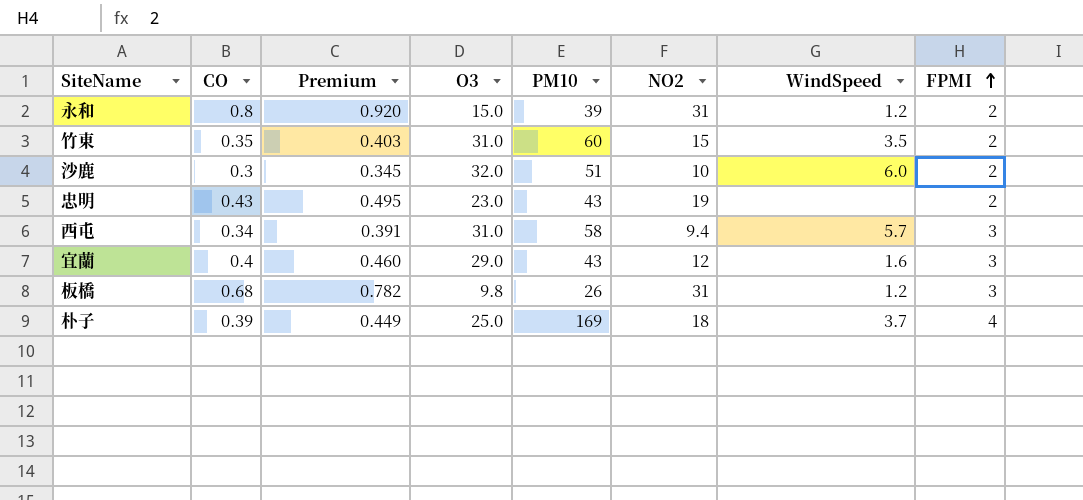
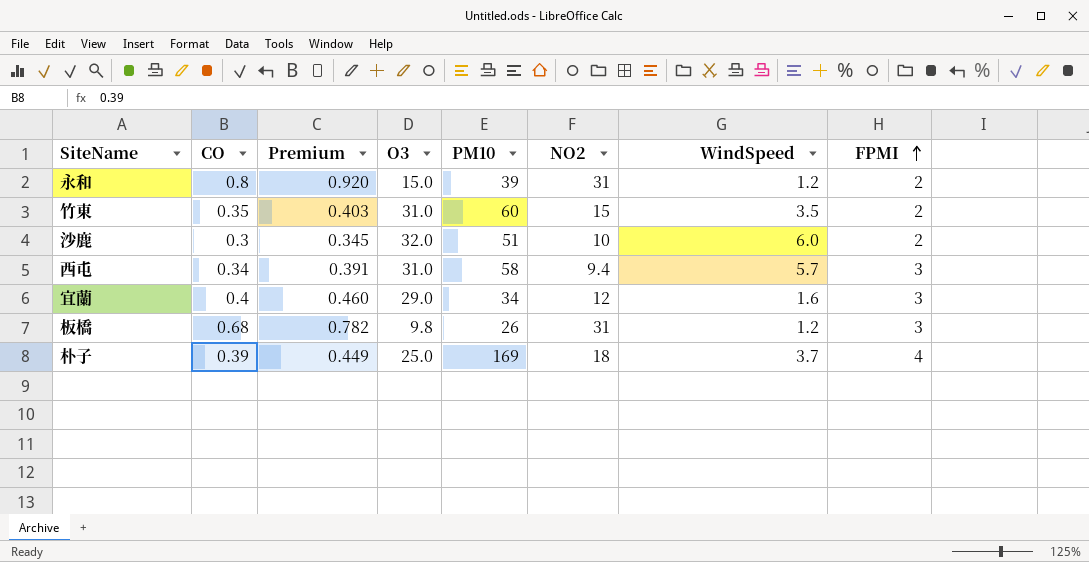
row 忠明: 0.43 | 0.495 | 23.0 | 43 | 19 | none | 2 -> none
宜蘭 | PM10: 43 -> 34

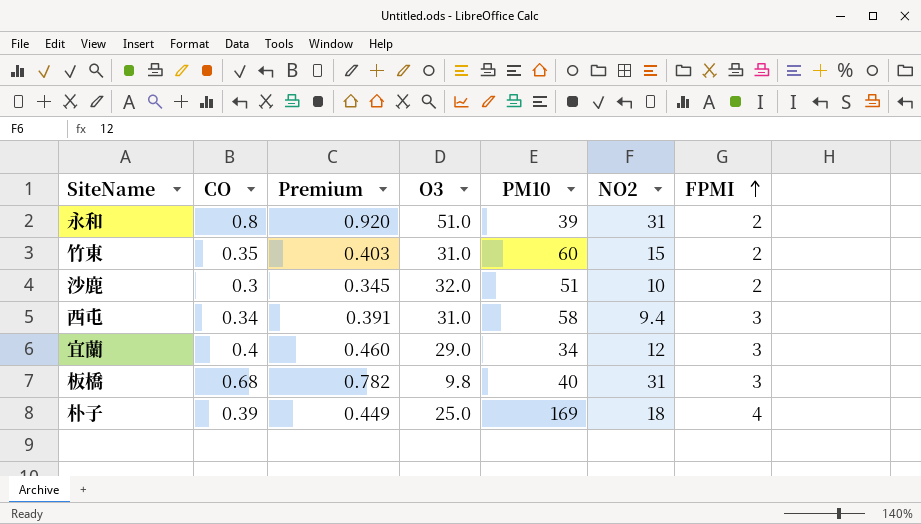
column WindSpeed | position: 7 -> none
永和 | O3: 15.0 -> 51.0
板橋 | PM10: 26 -> 40

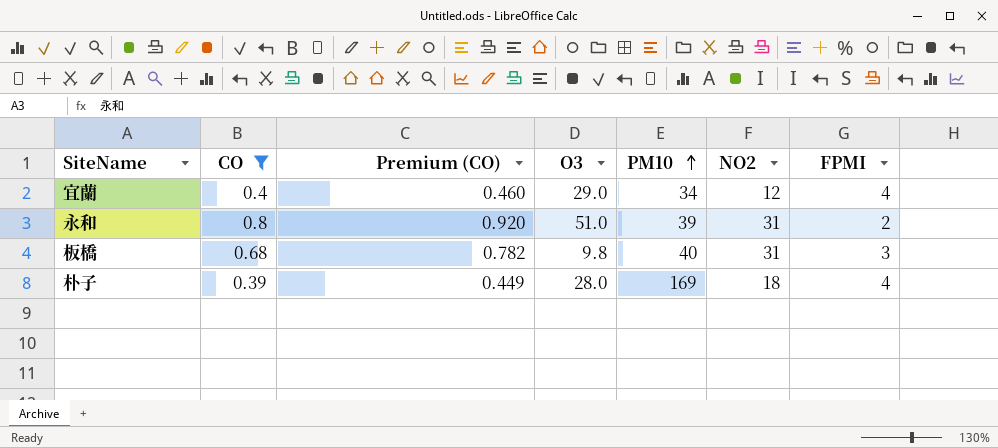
filter: none -> CO >= 0.39
row order: FPMI ascending -> PM10 ascending
column name: Premium -> Premium (CO)
宜蘭 | FPMI: 3 -> 4
朴子 | O3: 25.0 -> 28.0

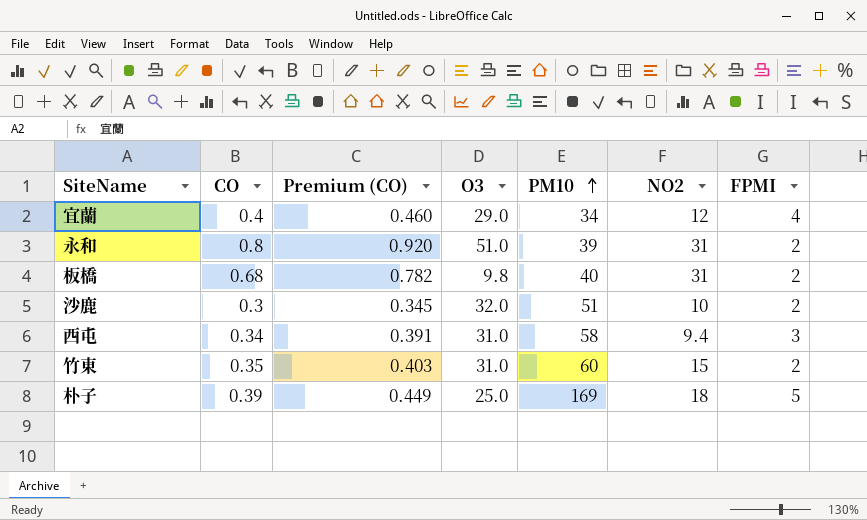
filter: CO >= 0.39 -> none
板橋 | FPMI: 3 -> 2
朴子 | O3: 28.0 -> 25.0
朴子 | FPMI: 4 -> 5

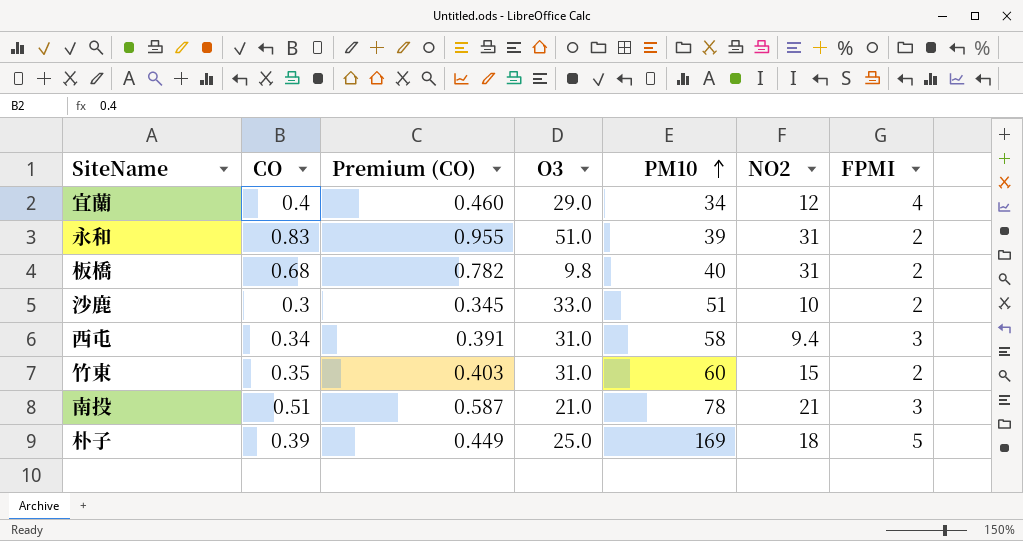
永和 | CO: 0.8 -> 0.83
永和 | Premium (CO): 0.920 -> 0.955
沙鹿 | O3: 32.0 -> 33.0
row 南投: none -> 0.51 | 0.587 | 21.0 | 78 | 21 | 3

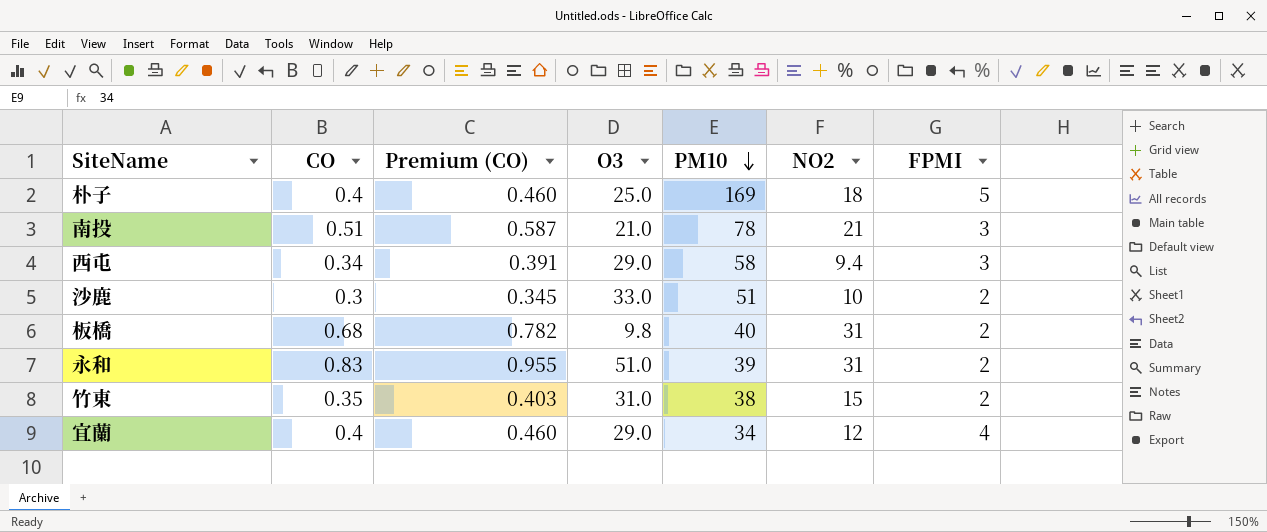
row order: PM10 ascending -> PM10 descending
朴子 | CO: 0.39 -> 0.4
朴子 | Premium (CO): 0.449 -> 0.460
西屯 | O3: 31.0 -> 29.0
竹東 | PM10: 60 -> 38

